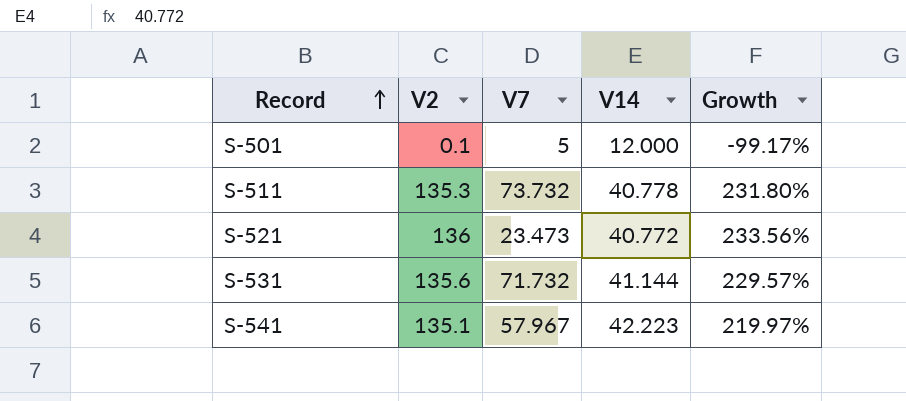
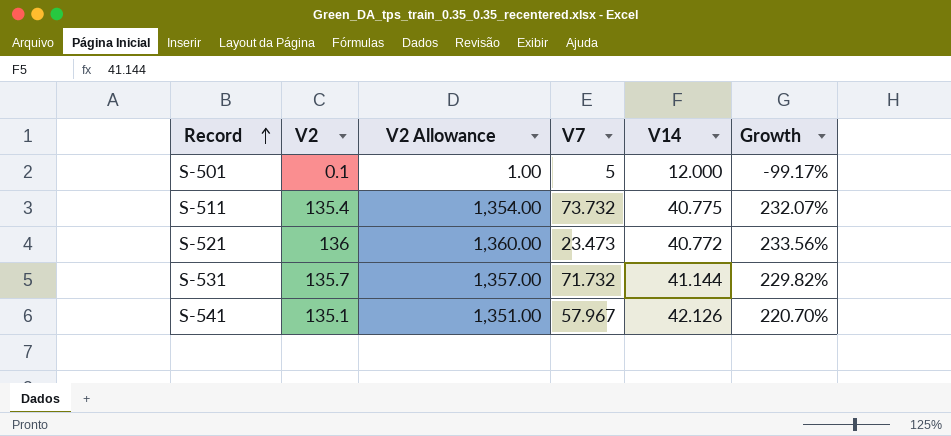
column V2 Allowance | formula: none -> [V2] * 10
S-511 | V2: 135.3 -> 135.4
S-511 | V14: 40.778 -> 40.775
S-511 | Growth: 231.80% -> 232.07%
S-531 | V2: 135.6 -> 135.7
S-531 | Growth: 229.57% -> 229.82%
S-541 | V14: 42.223 -> 42.126
S-541 | Growth: 219.97% -> 220.70%

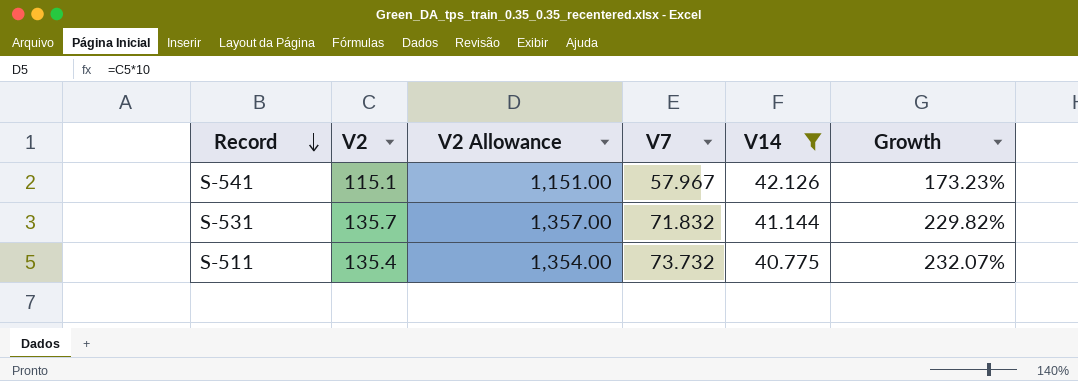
filter: none -> V14 >= 40.775
row order: Record ascending -> Record descending
S-541 | V2: 135.1 -> 115.1
S-541 | V2 Allowance: 1,351.00 -> 1,151.00
S-541 | Growth: 220.70% -> 173.23%
S-531 | V7: 71.732 -> 71.832

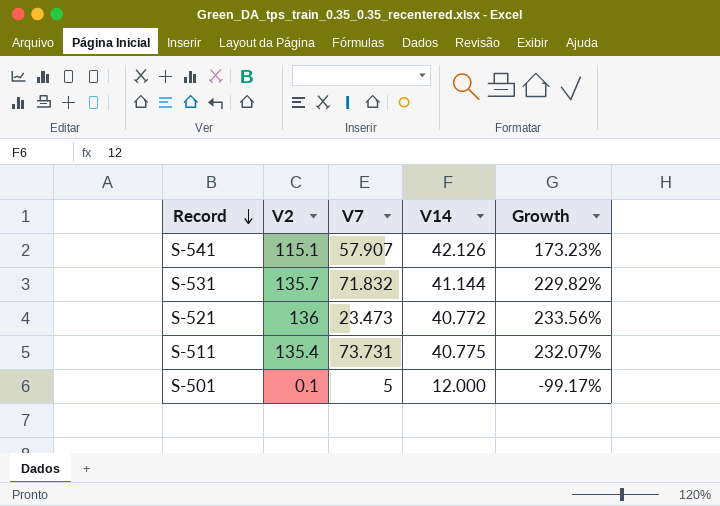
filter: V14 >= 40.775 -> none
column V2 Allowance | formula: [V2] * 10 -> none
S-541 | V7: 57.967 -> 57.907
S-511 | V7: 73.732 -> 73.731

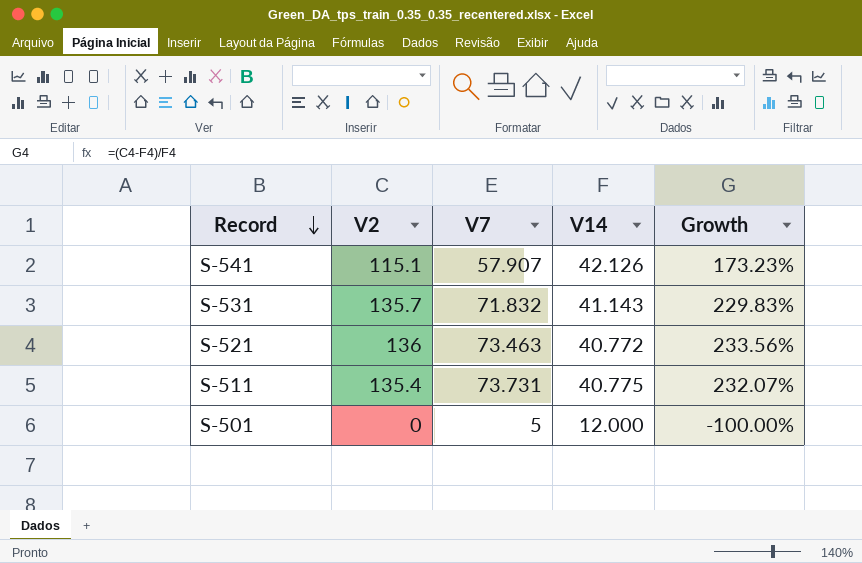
S-531 | V14: 41.144 -> 41.143
S-531 | Growth: 229.82% -> 229.83%
S-521 | V7: 23.473 -> 73.463
S-501 | V2: 0.1 -> 0
S-501 | Growth: -99.17% -> -100.00%

